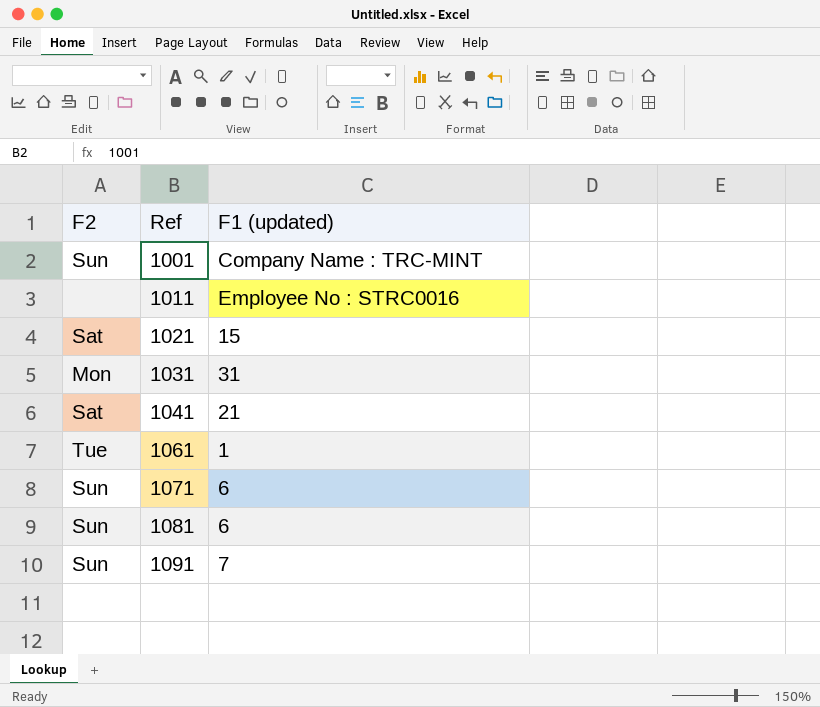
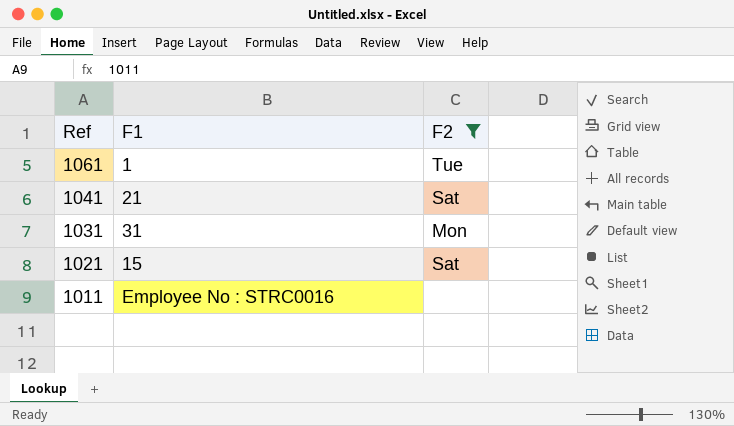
filter: none -> F2 != Sun
row order: Ref ascending -> Ref descending
column name: F1 (updated) -> F1
column F2 | position: 1 -> 3

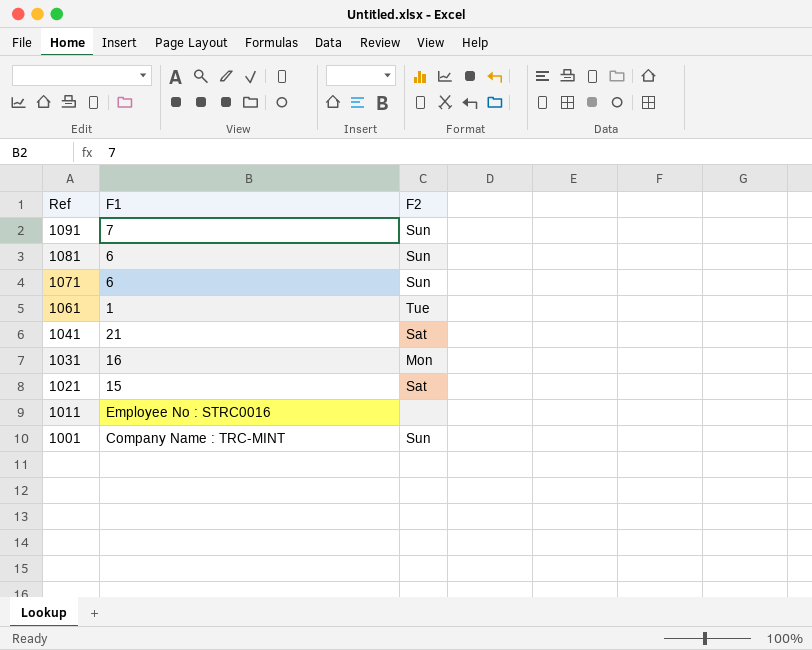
filter: F2 != Sun -> none
1031 | F1: 31 -> 16

